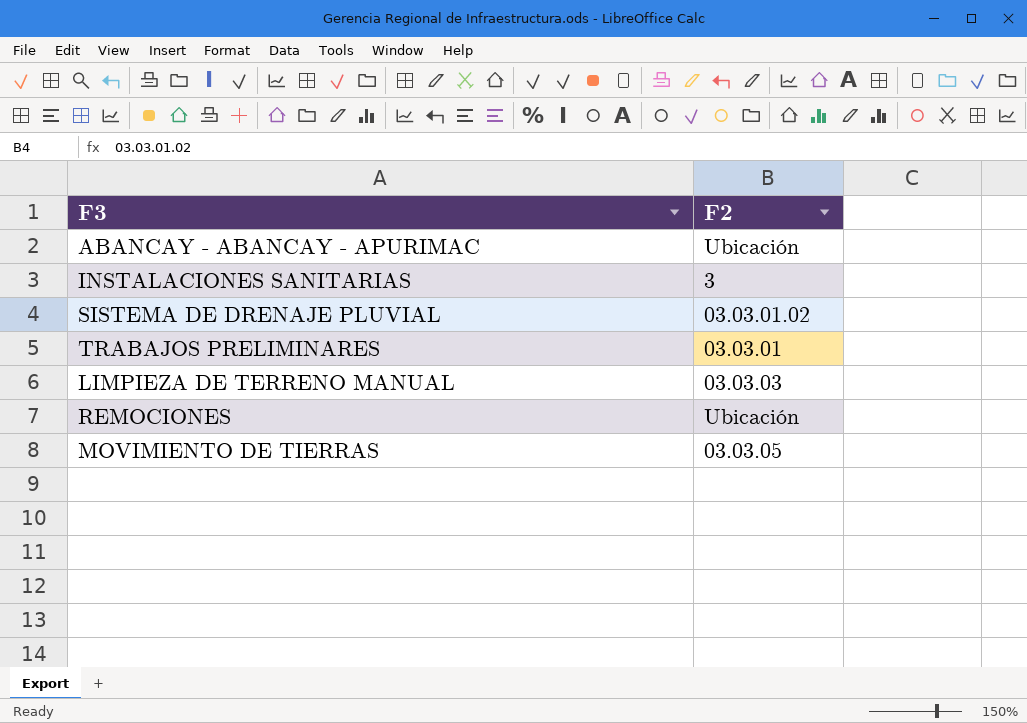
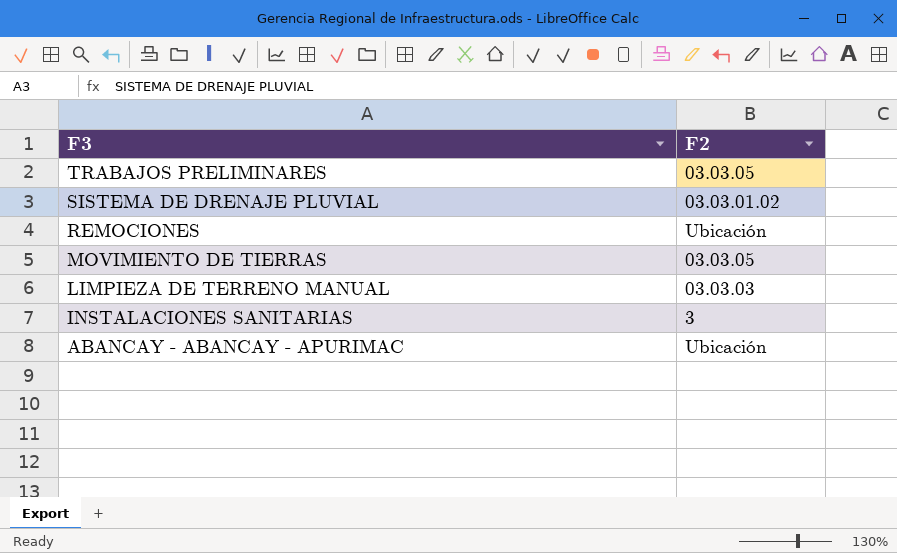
row order: none -> F3 descending
TRABAJOS PRELIMINARES | F2: 03.03.01 -> 03.03.05

